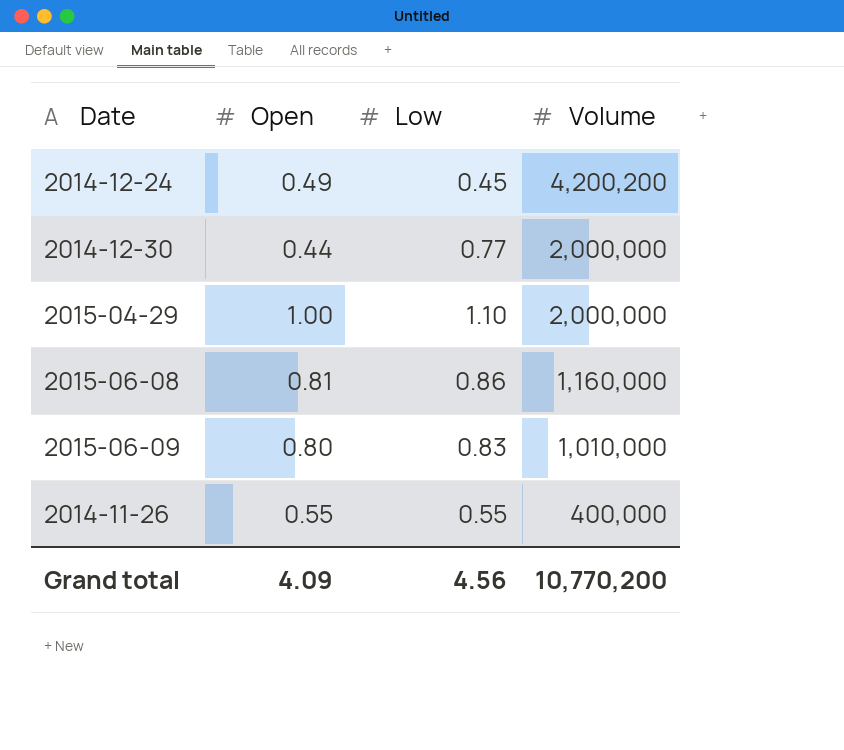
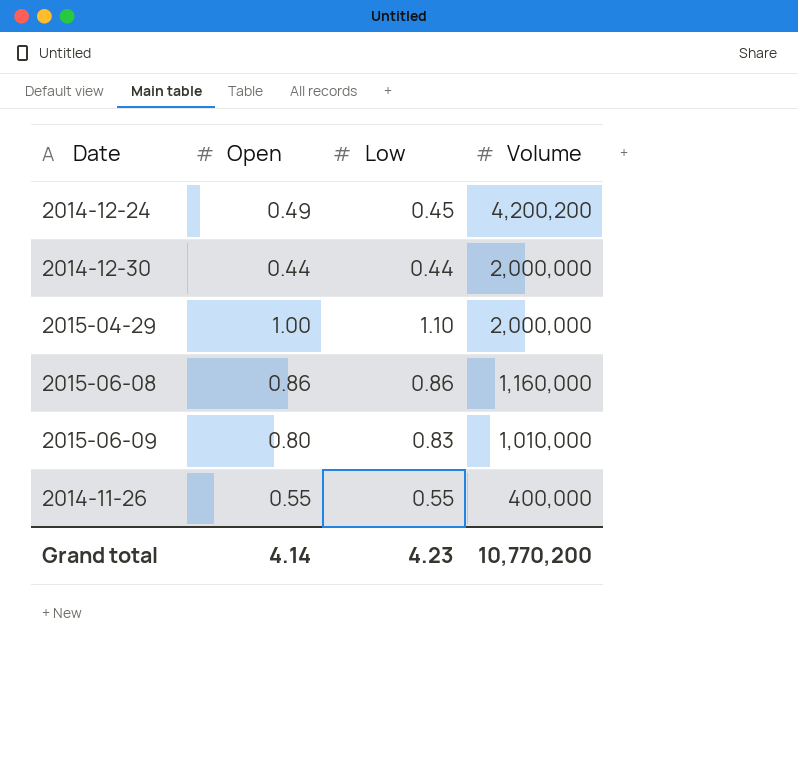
2014-12-30 | Low: 0.77 -> 0.44
2015-06-08 | Open: 0.81 -> 0.86
Grand total | Open: 4.09 -> 4.14
Grand total | Low: 4.56 -> 4.23

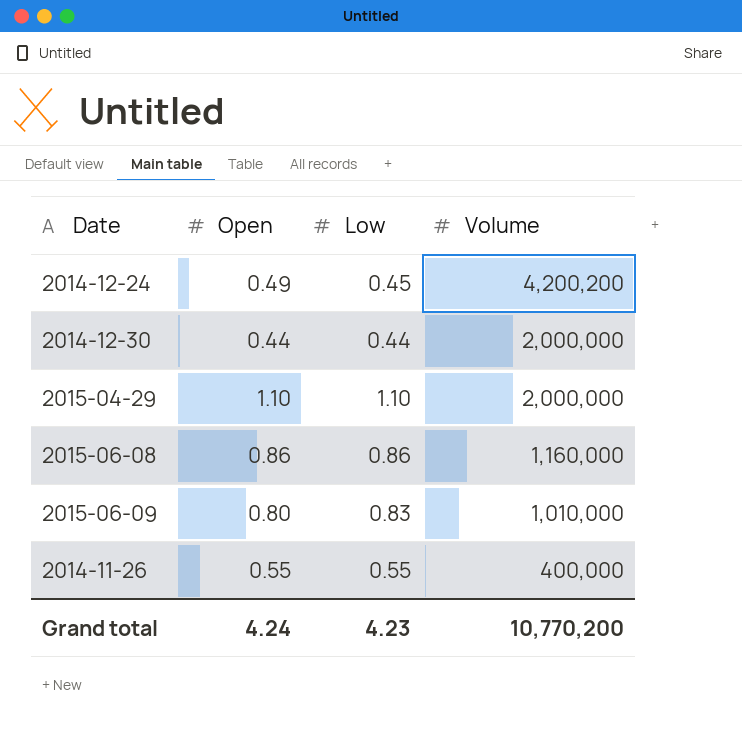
2015-04-29 | Open: 1.00 -> 1.10
Grand total | Open: 4.14 -> 4.24

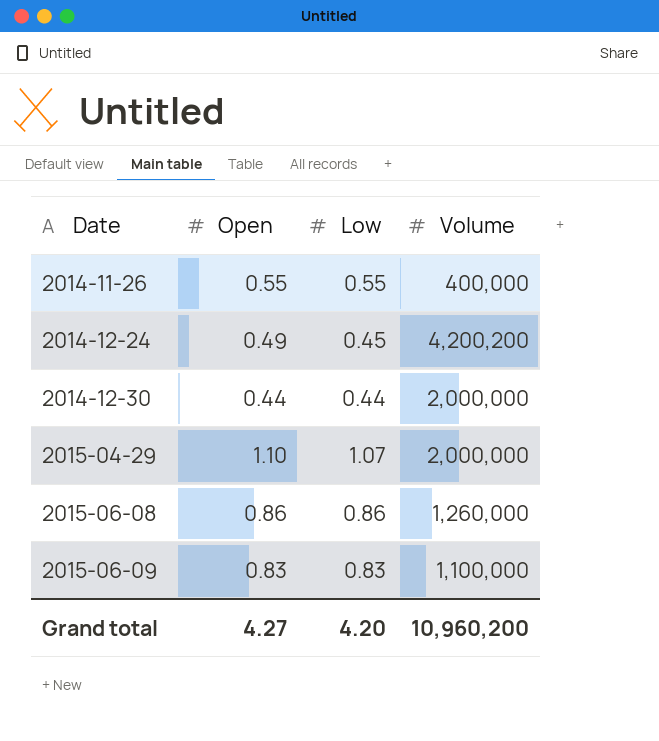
row order: Volume descending -> Date ascending
2015-04-29 | Low: 1.10 -> 1.07
2015-06-08 | Volume: 1,160,000 -> 1,260,000
2015-06-09 | Open: 0.80 -> 0.83
2015-06-09 | Volume: 1,010,000 -> 1,100,000
Grand total | Open: 4.24 -> 4.27
Grand total | Low: 4.23 -> 4.20
Grand total | Volume: 10,770,200 -> 10,960,200

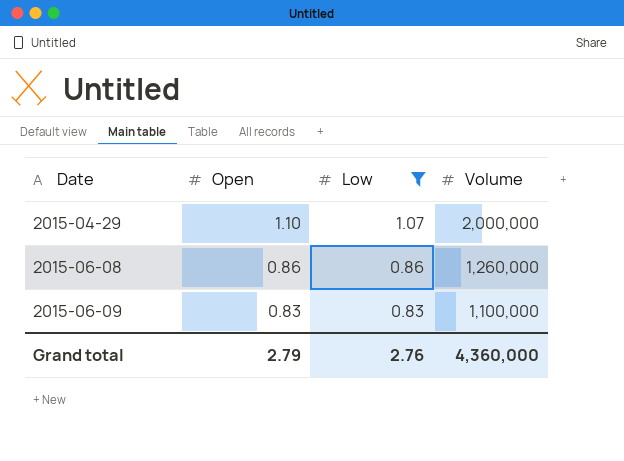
filter: none -> Low >= 0.83
Grand total | Open: 4.27 -> 2.79
Grand total | Low: 4.20 -> 2.76
Grand total | Volume: 10,960,200 -> 4,360,000

